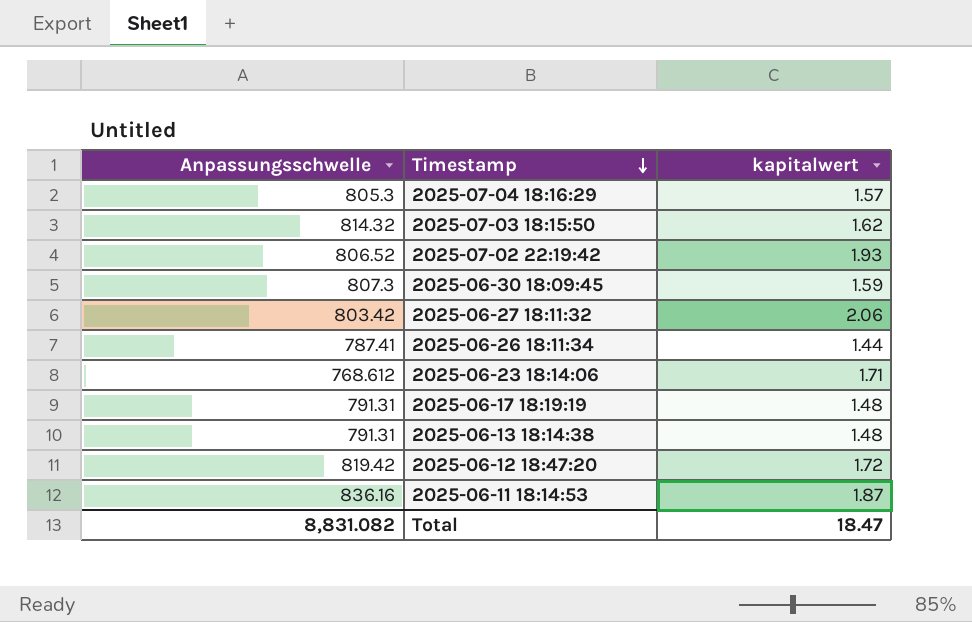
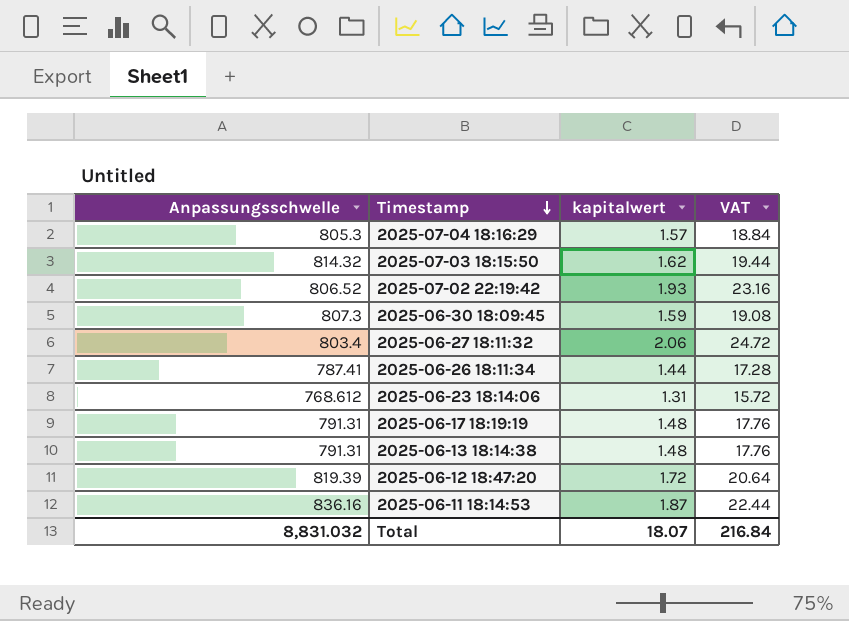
column VAT | formula: none -> [kapitalwert] * 12
2025-06-27 18:11:32 | Anpassungsschwelle: 803.42 -> 803.4
2025-06-23 18:14:06 | kapitalwert: 1.71 -> 1.31
2025-06-12 18:47:20 | Anpassungsschwelle: 819.42 -> 819.39
Total | Anpassungsschwelle: 8,831.082 -> 8,831.032
Total | kapitalwert: 18.47 -> 18.07

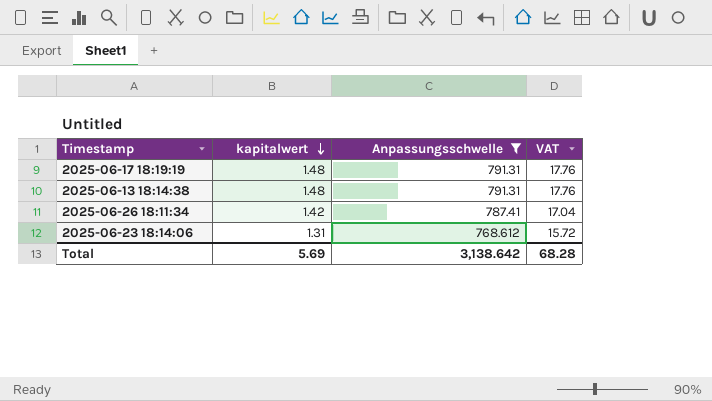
filter: none -> Anpassungsschwelle <= 791.31
row order: Timestamp descending -> kapitalwert descending
column Anpassungsschwelle | position: 1 -> 3
2025-06-26 18:11:34 | kapitalwert: 1.44 -> 1.42
2025-06-26 18:11:34 | VAT: 17.28 -> 17.04
Total | kapitalwert: 18.07 -> 5.69
Total | Anpassungsschwelle: 8,831.032 -> 3,138.642
Total | VAT: 216.84 -> 68.28

